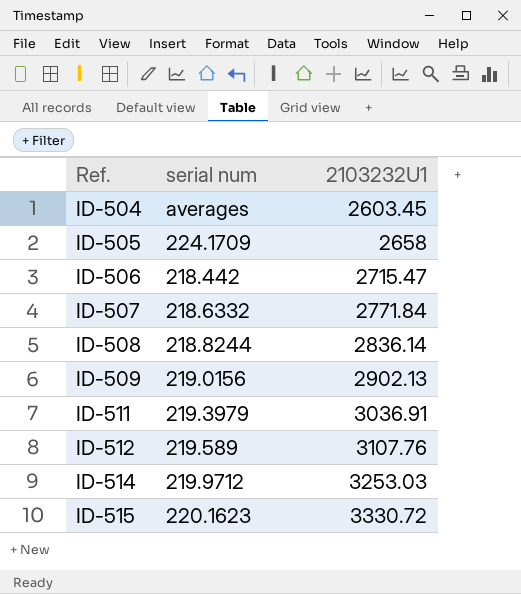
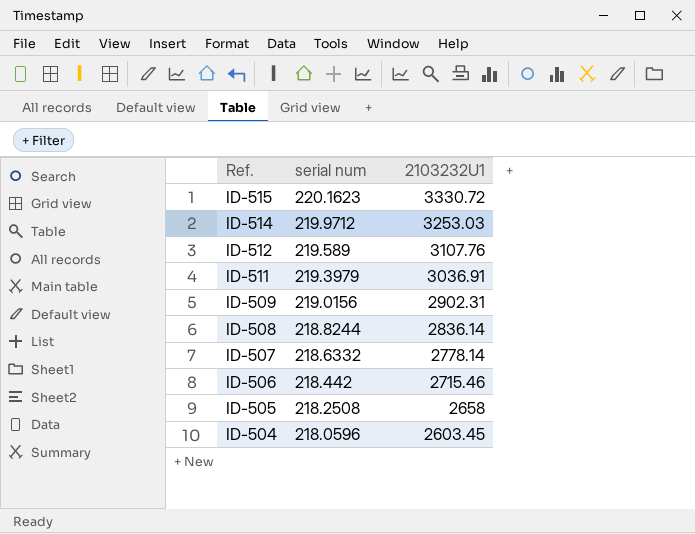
row order: Ref. ascending -> Ref. descending
ID-509 | 2103232U1: 2902.13 -> 2902.31
ID-507 | 2103232U1: 2771.84 -> 2778.14
ID-506 | 2103232U1: 2715.47 -> 2715.46
ID-505 | serial num: 224.1709 -> 218.2508
ID-504 | serial num: averages -> 218.0596

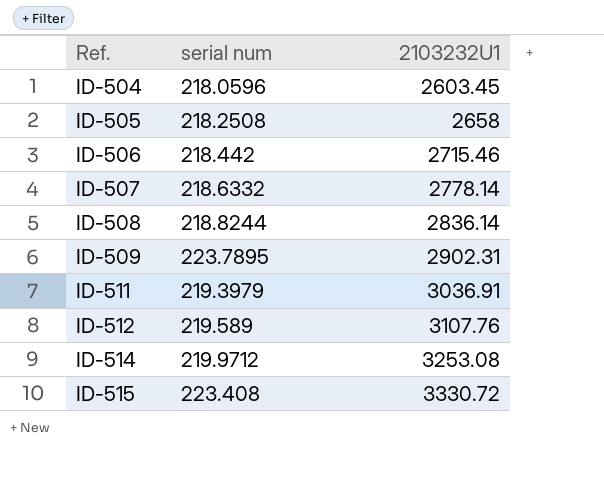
row order: Ref. descending -> Ref. ascending
ID-509 | serial num: 219.0156 -> 223.7895
ID-514 | 2103232U1: 3253.03 -> 3253.08
ID-515 | serial num: 220.1623 -> 223.408

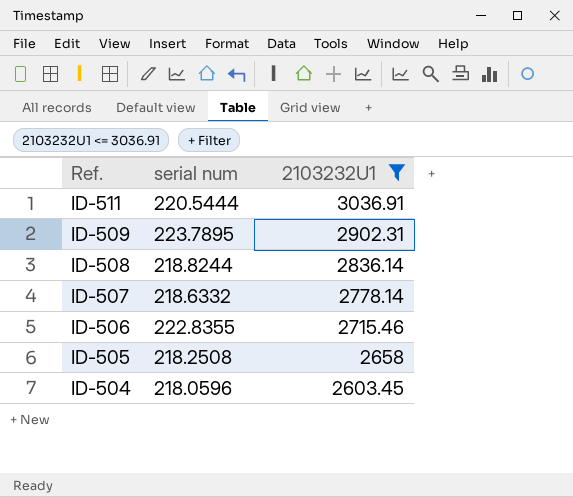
filter: none -> 2103232U1 <= 3036.91
row order: Ref. ascending -> Ref. descending
ID-511 | serial num: 219.3979 -> 220.5444
ID-506 | serial num: 218.442 -> 222.8355

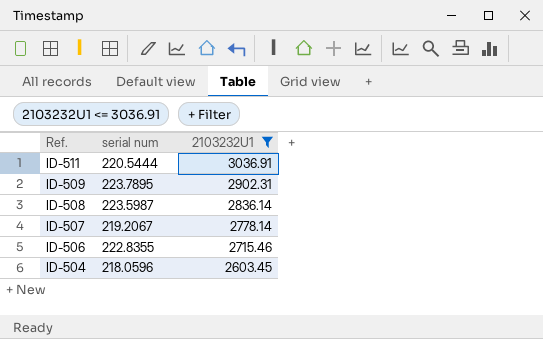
row ID-505: 218.2508 | 2658 -> none
ID-508 | serial num: 218.8244 -> 223.5987
ID-507 | serial num: 218.6332 -> 219.2067

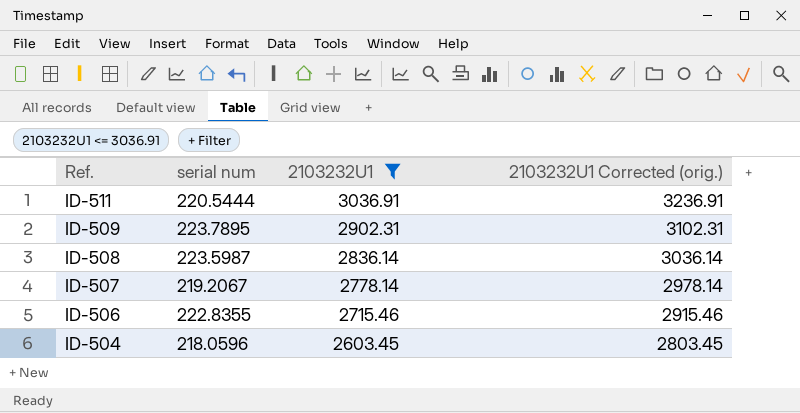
column 2103232U1 Corrected (orig.) | formula: none -> [2103232U1] + 200

